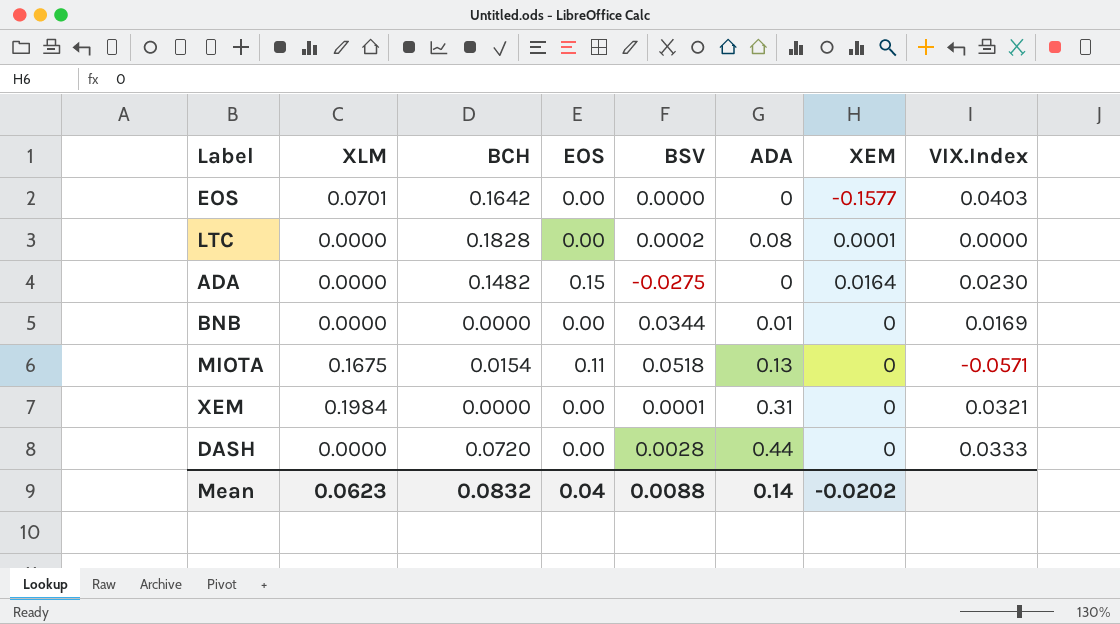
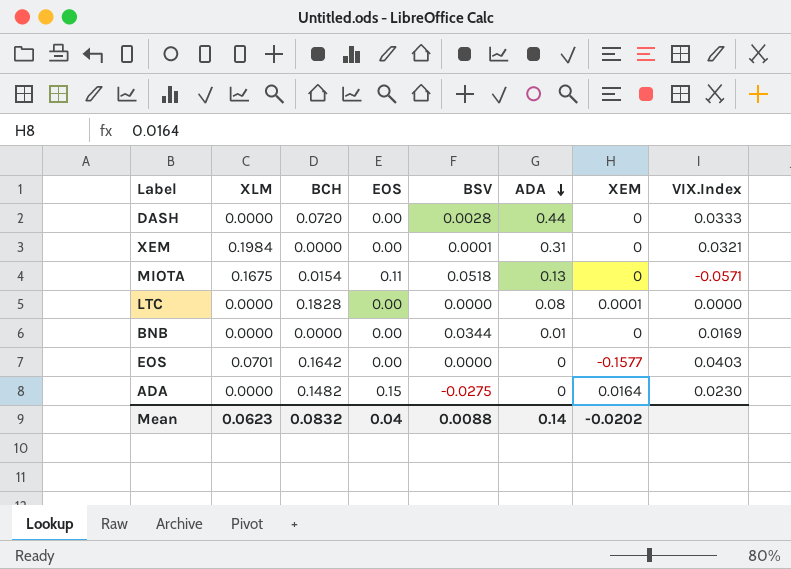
row order: none -> ADA descending
LTC | BSV: 0.0002 -> 0.0000

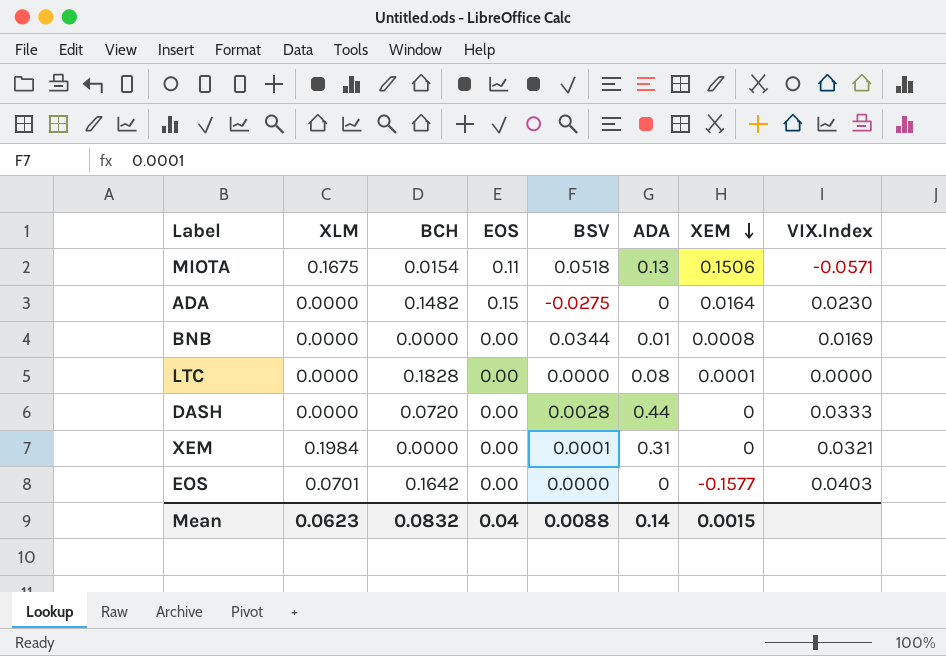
row order: ADA descending -> XEM descending
MIOTA | XEM: 0 -> 0.1506
BNB | XEM: 0 -> 0.0008
Mean | XEM: -0.0202 -> 0.0015

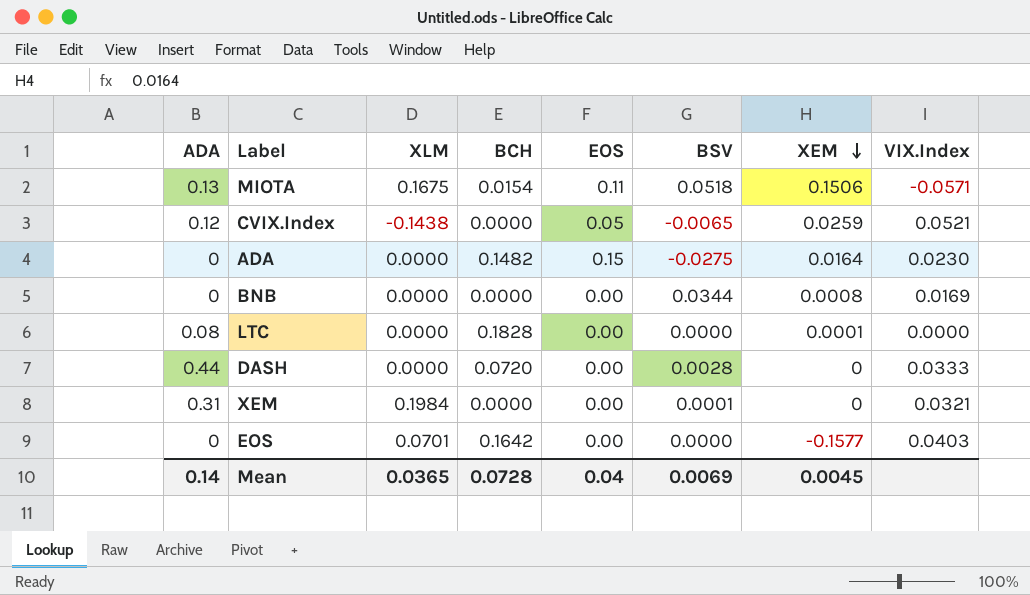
column ADA | position: 6 -> 1
row CVIX.Index: none -> 0.12 | -0.1438 | 0.0000 | 0.05 | -0.0065 | 0.0259 | 0.0521
BNB | ADA: 0.01 -> 0
Mean | XLM: 0.0623 -> 0.0365
Mean | BCH: 0.0832 -> 0.0728
Mean | BSV: 0.0088 -> 0.0069
Mean | XEM: 0.0015 -> 0.0045

